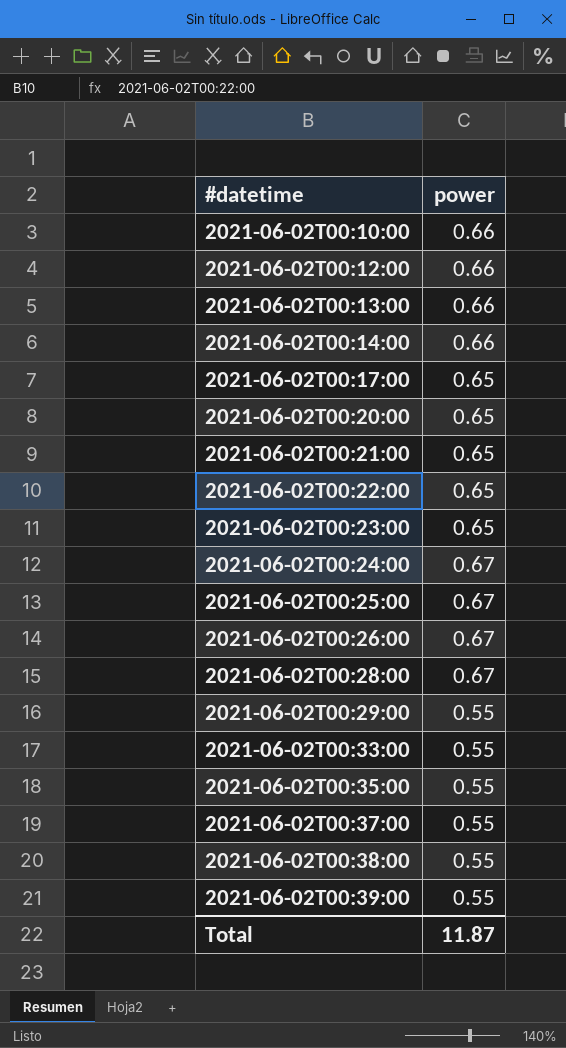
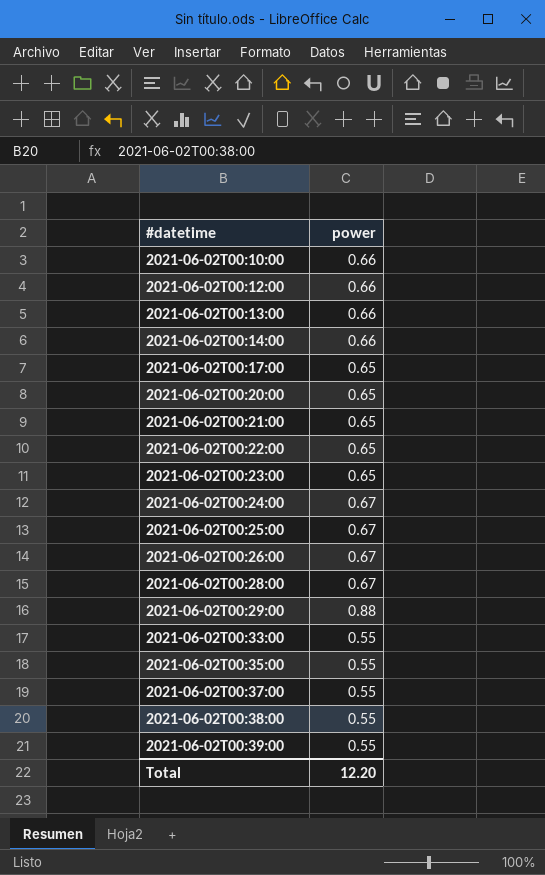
2021-06-02T00:29:00 | power: 0.55 -> 0.88
Total | power: 11.87 -> 12.20

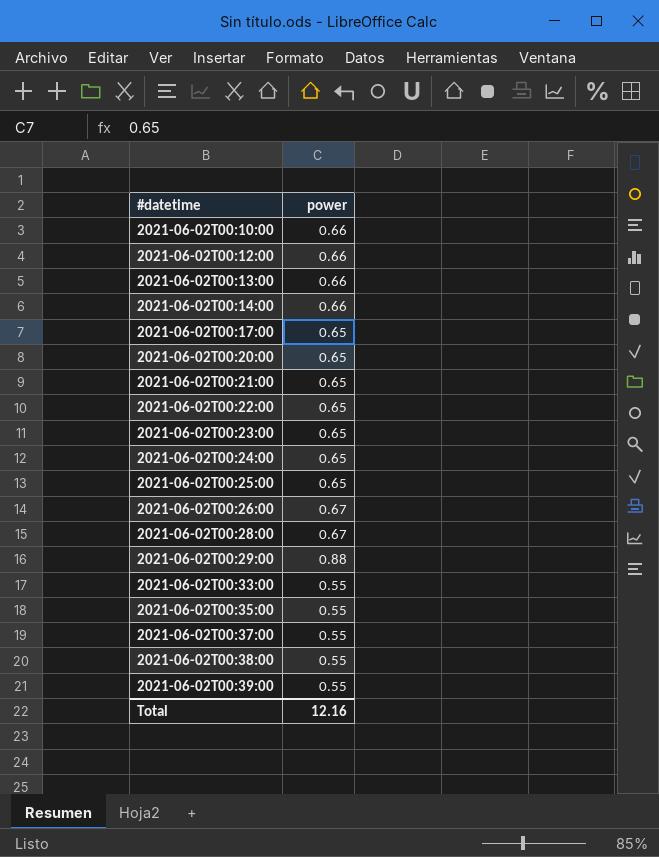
2021-06-02T00:24:00 | power: 0.67 -> 0.65
2021-06-02T00:25:00 | power: 0.67 -> 0.65
Total | power: 12.20 -> 12.16

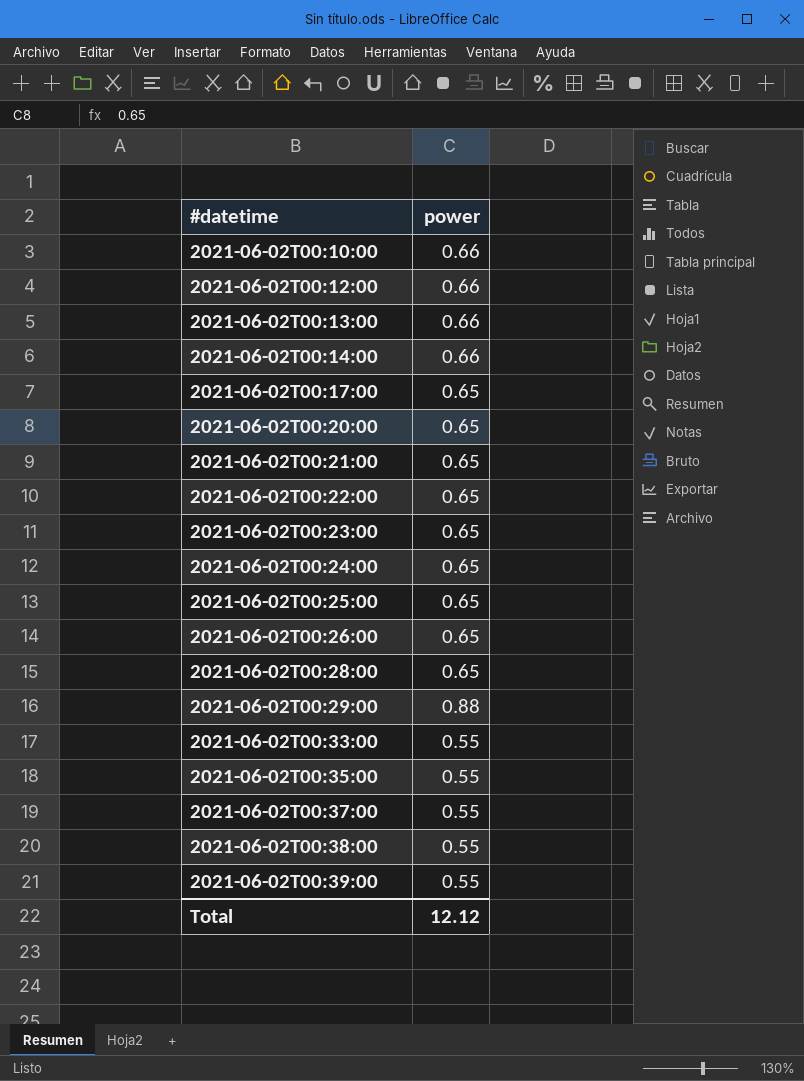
2021-06-02T00:26:00 | power: 0.67 -> 0.65
2021-06-02T00:28:00 | power: 0.67 -> 0.65
Total | power: 12.16 -> 12.12

